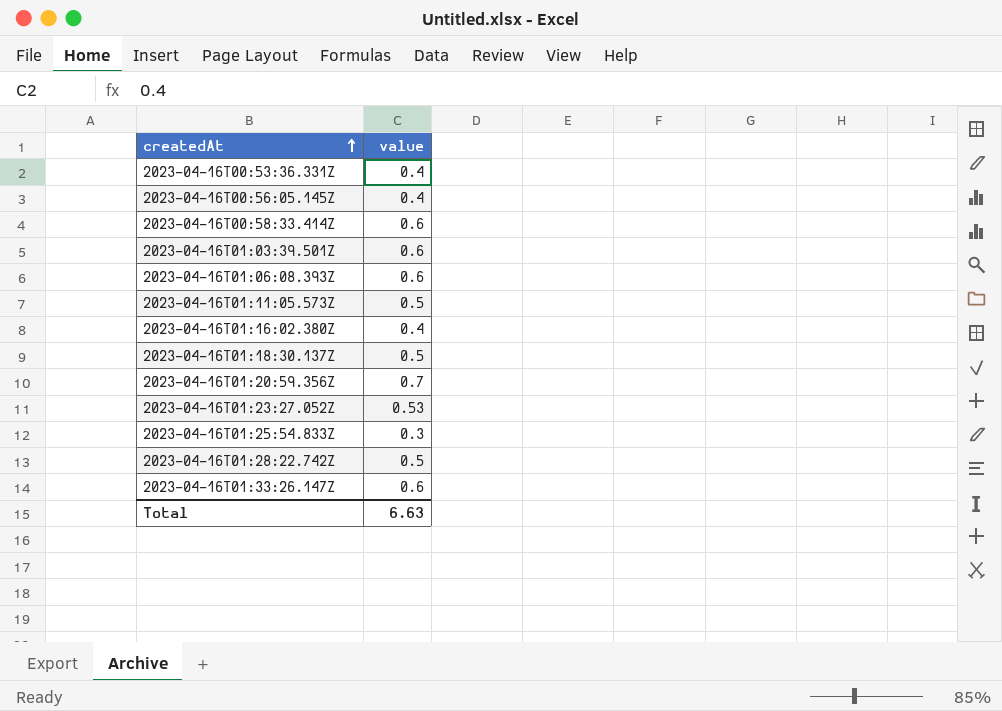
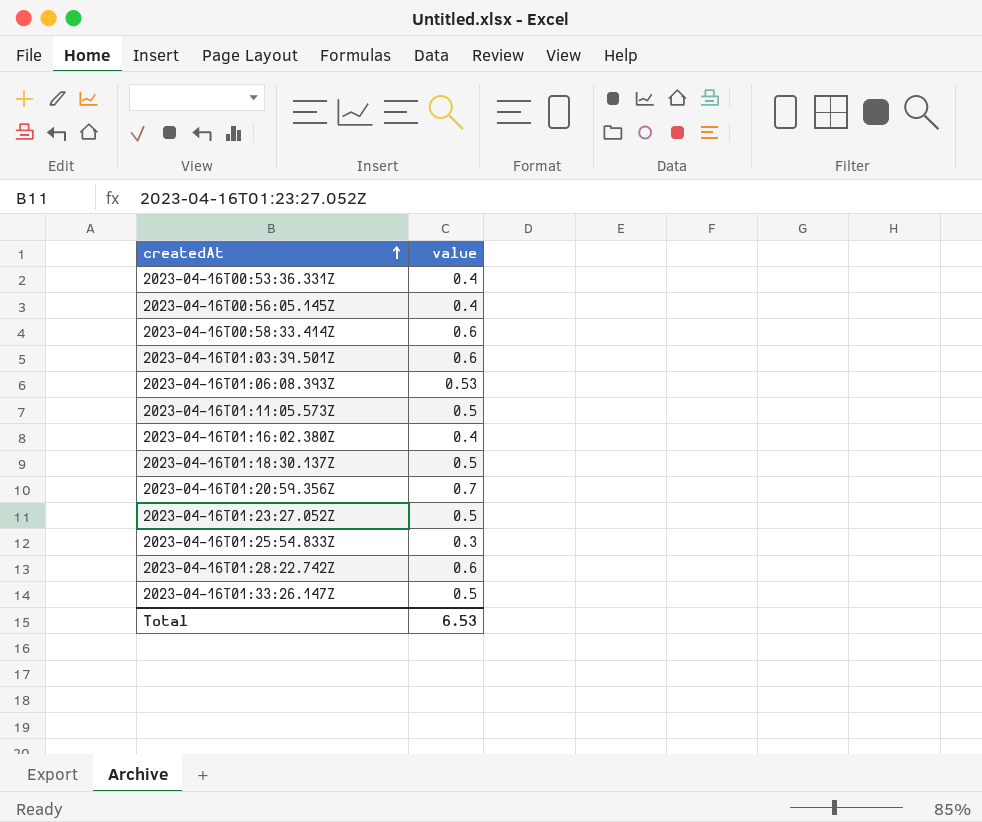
2023-04-16T01:06:08.393Z | value: 0.6 -> 0.53
2023-04-16T01:23:27.052Z | value: 0.53 -> 0.5
2023-04-16T01:28:22.742Z | value: 0.5 -> 0.6
2023-04-16T01:33:26.147Z | value: 0.6 -> 0.5
Total | value: 6.63 -> 6.53

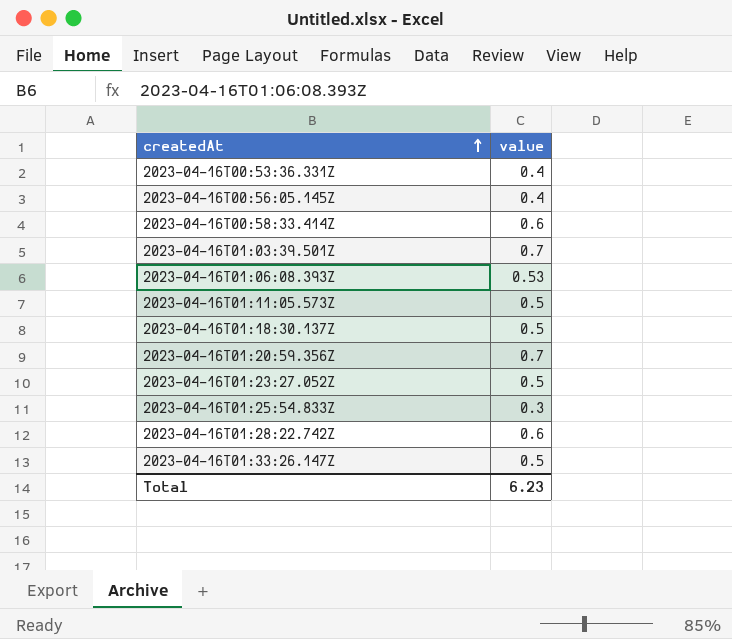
row 2023-04-16T01:16:02.380Z: 0.4 -> none
2023-04-16T01:03:39.501Z | value: 0.6 -> 0.7
Total | value: 6.53 -> 6.23

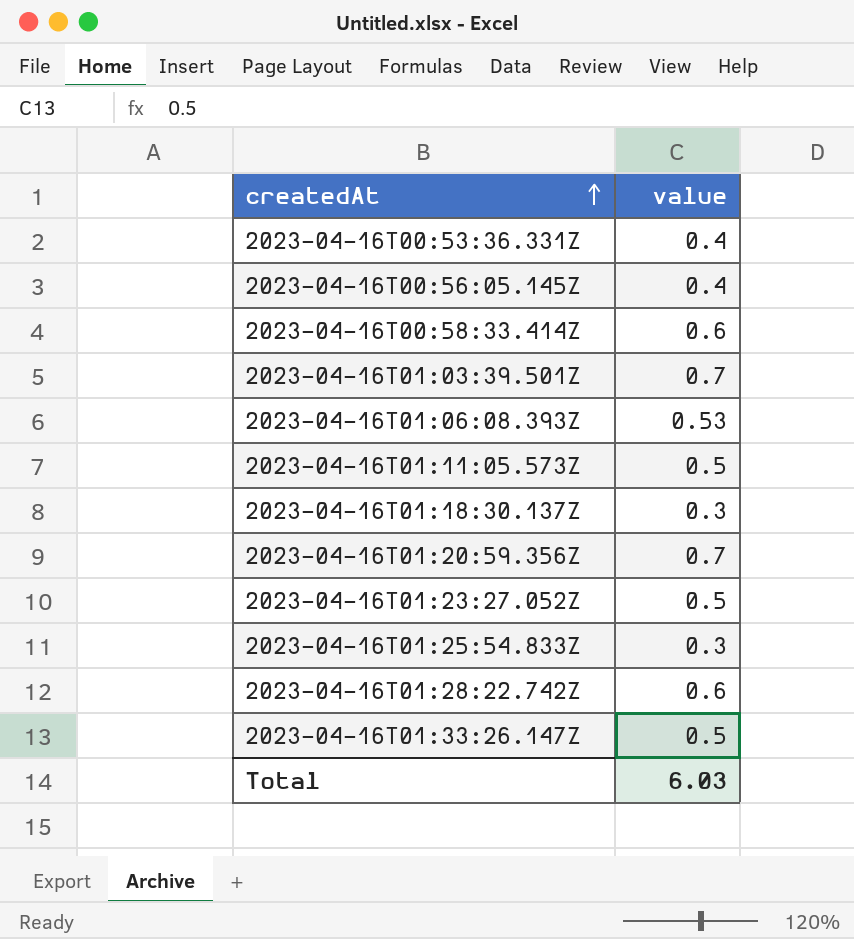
2023-04-16T01:18:30.137Z | value: 0.5 -> 0.3
Total | value: 6.23 -> 6.03

